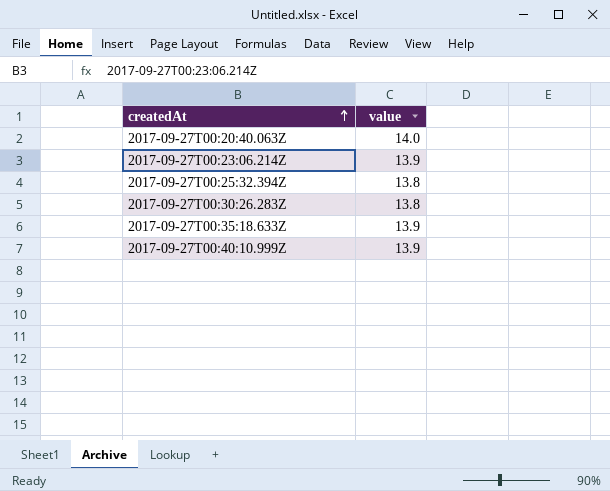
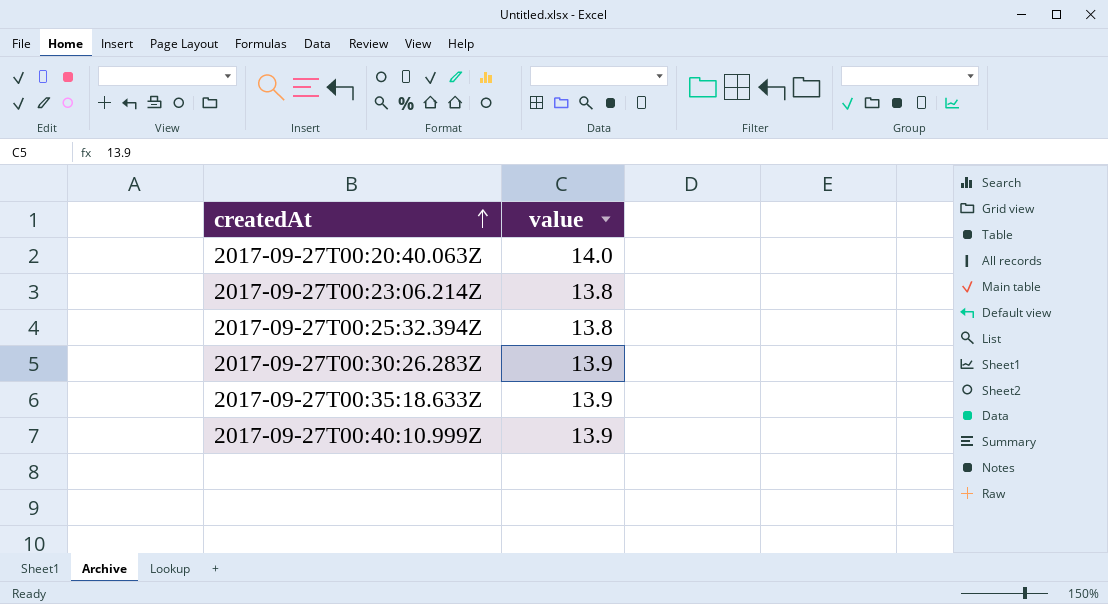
2017-09-27T00:23:06.214Z | value: 13.9 -> 13.8
2017-09-27T00:30:26.283Z | value: 13.8 -> 13.9

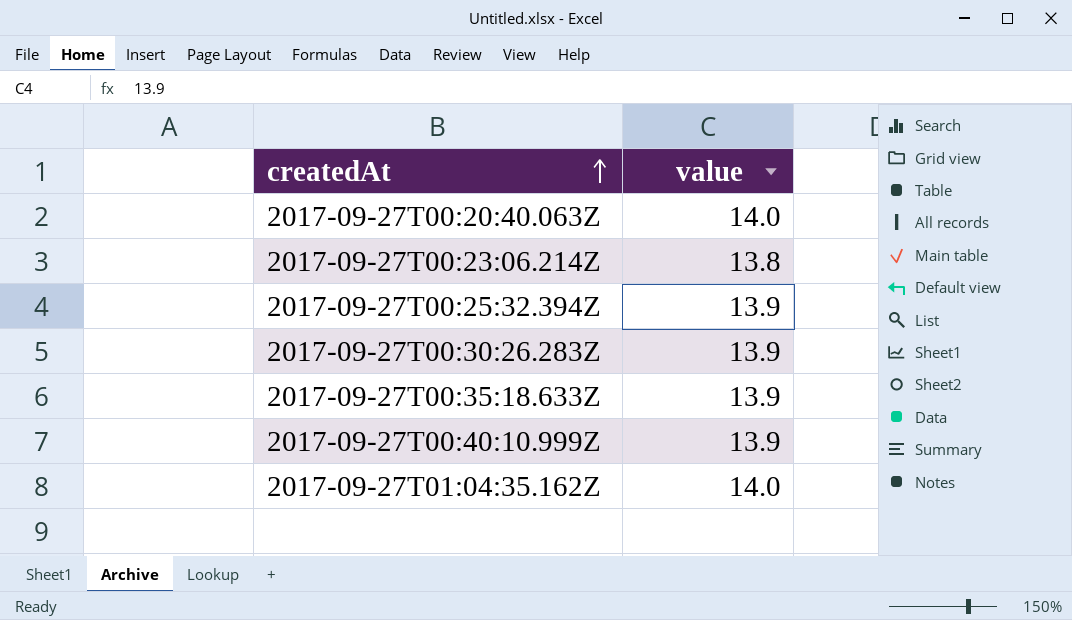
2017-09-27T00:25:32.394Z | value: 13.8 -> 13.9
row 2017-09-27T01:04:35.162Z: none -> 14.0

